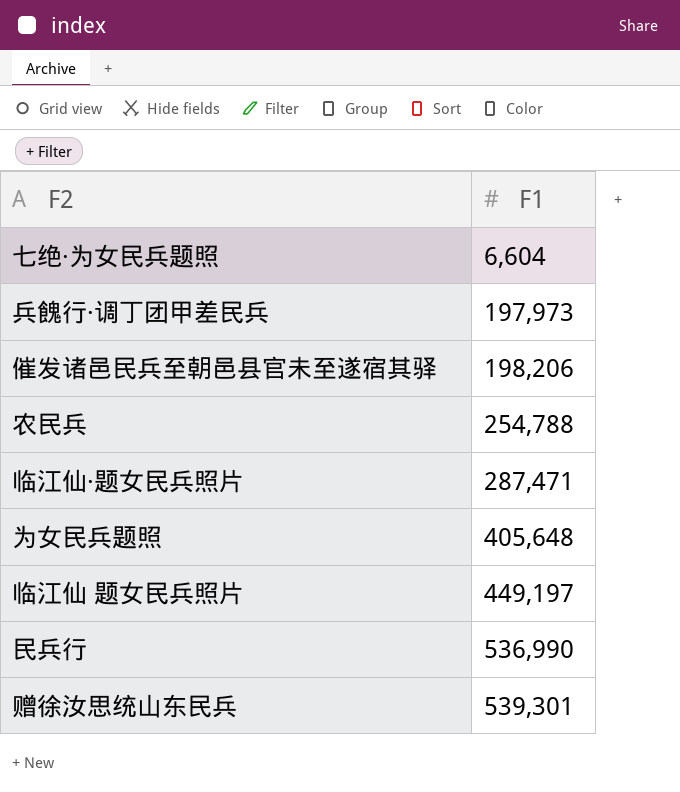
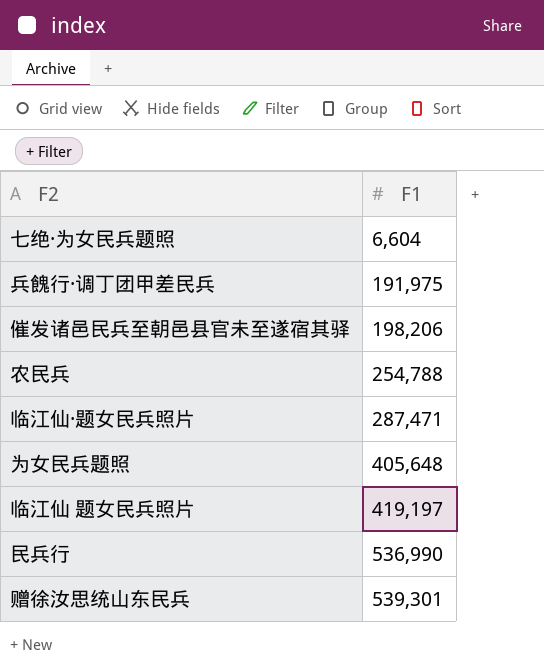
兵餽行·调丁团甲差民兵 | F1: 197,973 -> 191,975
临江仙 题女民兵照片 | F1: 449,197 -> 419,197

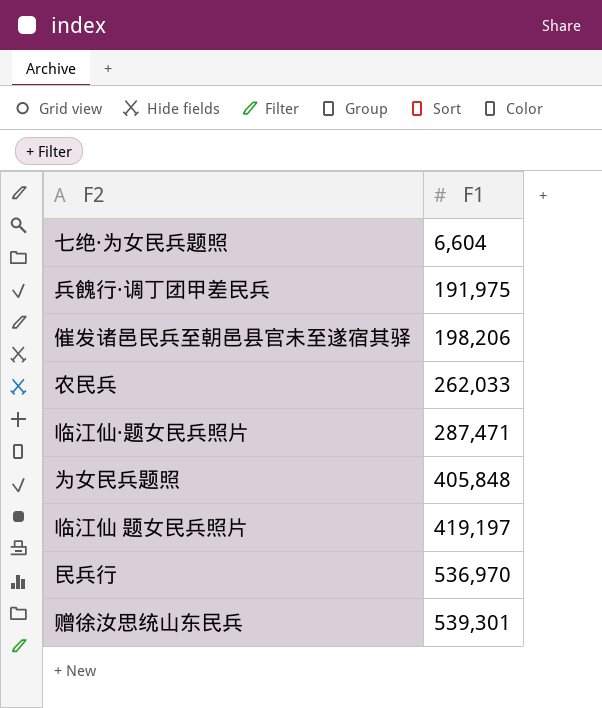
农民兵 | F1: 254,788 -> 262,033
为女民兵题照 | F1: 405,648 -> 405,848
民兵行 | F1: 536,990 -> 536,970

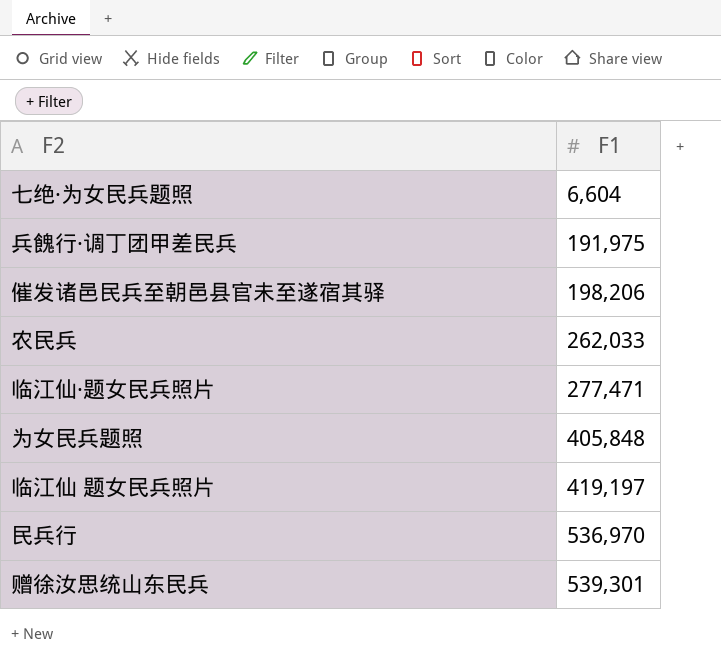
临江仙·题女民兵照片 | F1: 287,471 -> 277,471

